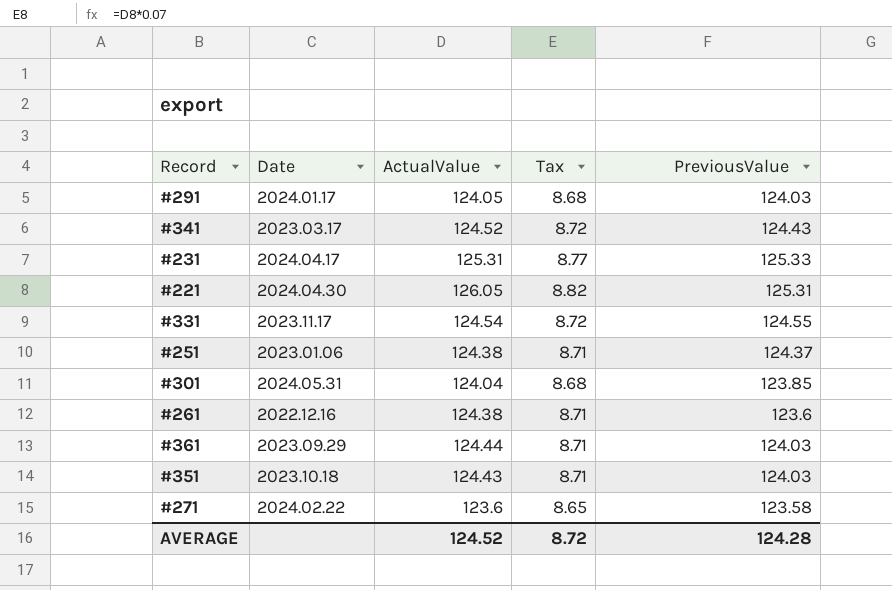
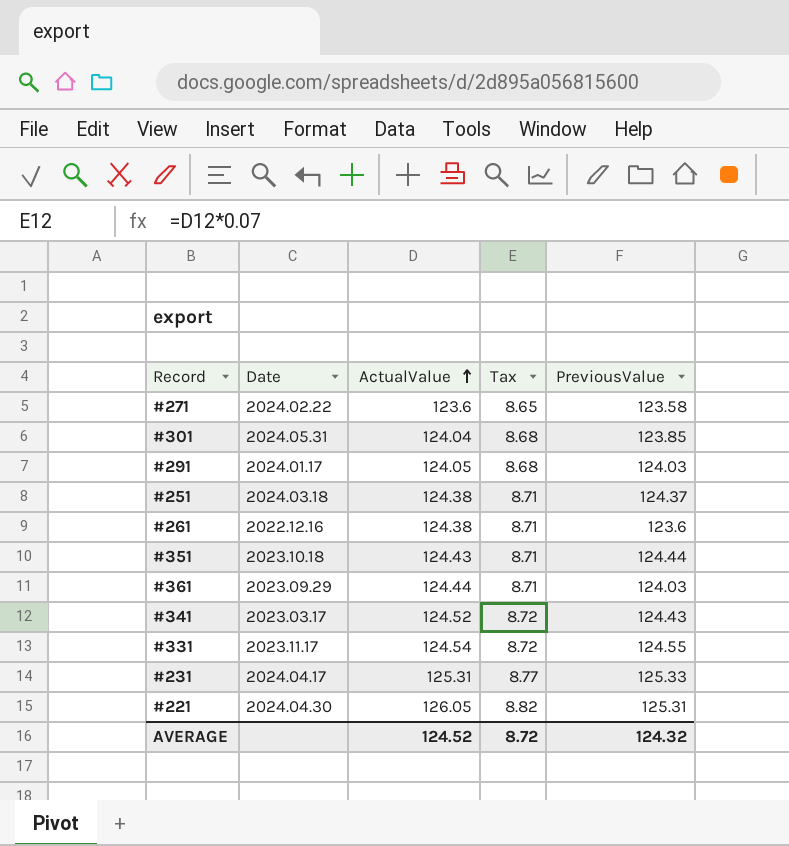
row order: none -> ActualValue ascending
#251 | Date: 2023.01.06 -> 2024.03.18
#351 | PreviousValue: 124.03 -> 124.44
AVERAGE | PreviousValue: 124.28 -> 124.32

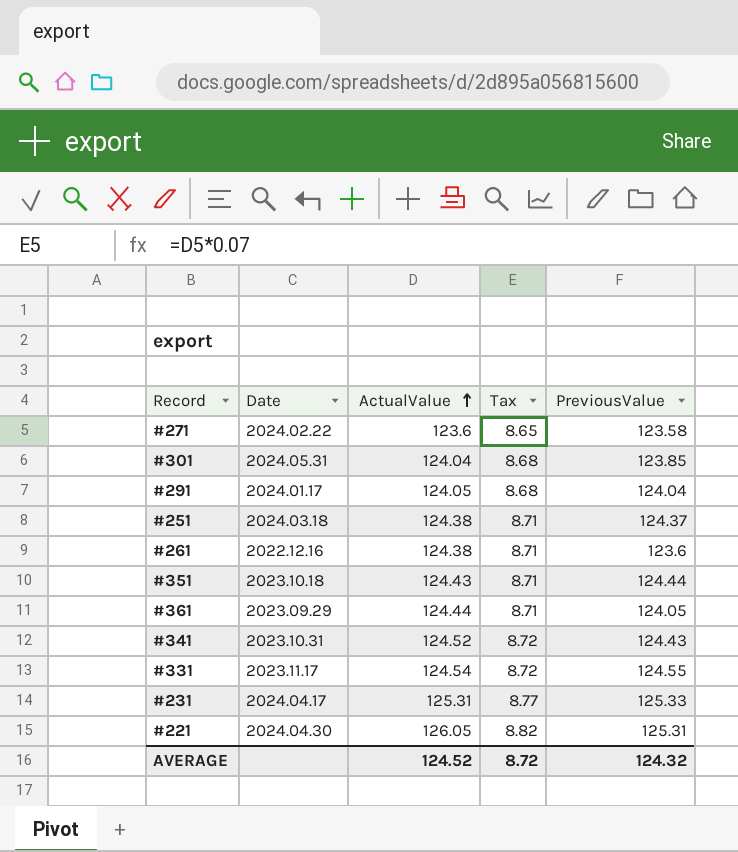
#291 | PreviousValue: 124.03 -> 124.04
#361 | PreviousValue: 124.03 -> 124.05
#341 | Date: 2023.03.17 -> 2023.10.31

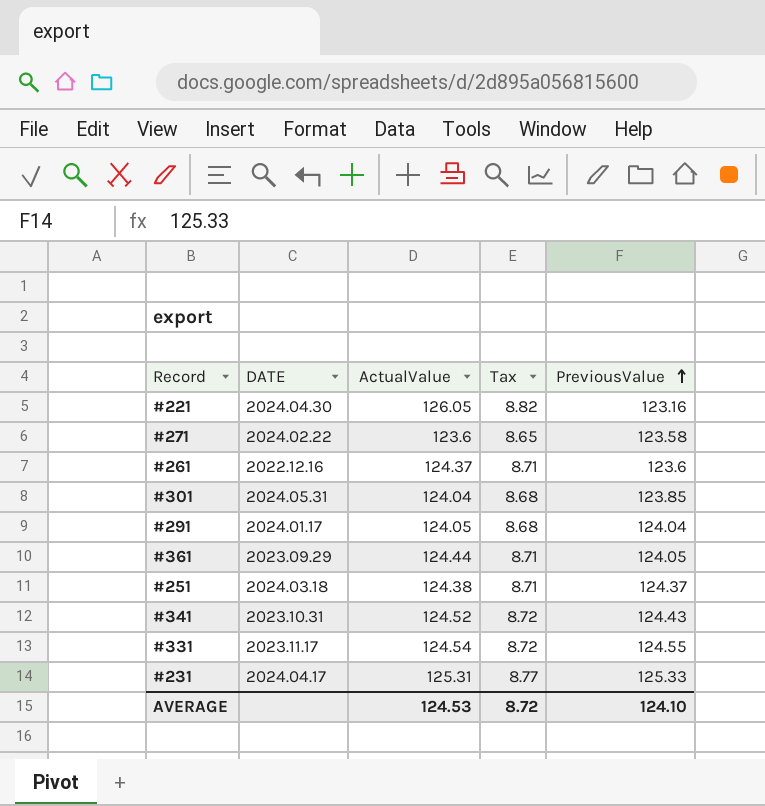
row order: ActualValue ascending -> PreviousValue ascending
column name: Date -> DATE
row #351: 2023.10.18 | 124.43 | 8.71 | 124.44 -> none
#221 | PreviousValue: 125.31 -> 123.16
#261 | ActualValue: 124.38 -> 124.37
AVERAGE | ActualValue: 124.52 -> 124.53
AVERAGE | PreviousValue: 124.32 -> 124.10

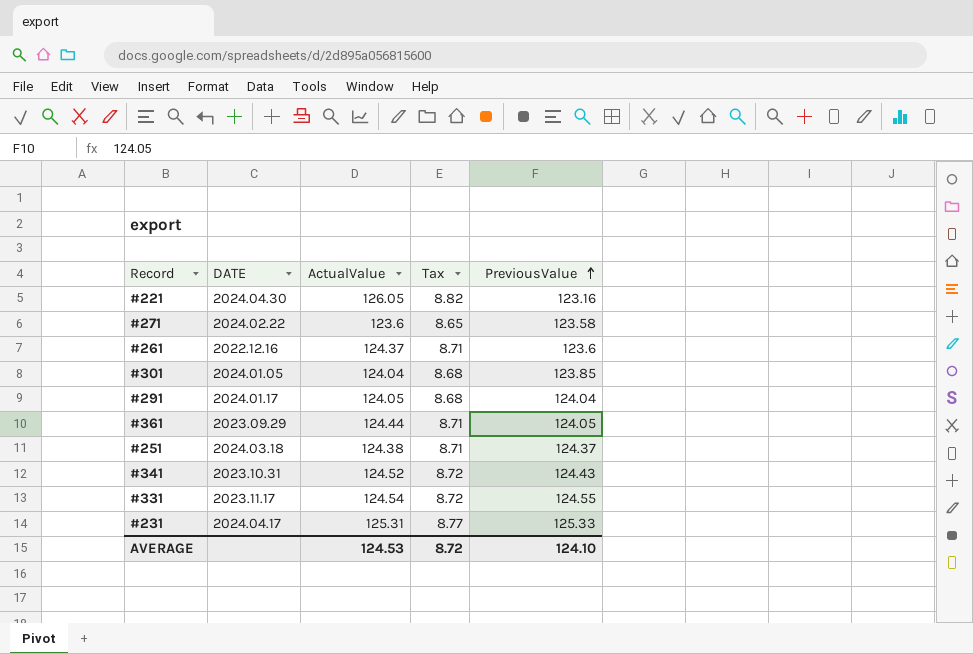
#301 | DATE: 2024.05.31 -> 2024.01.05

